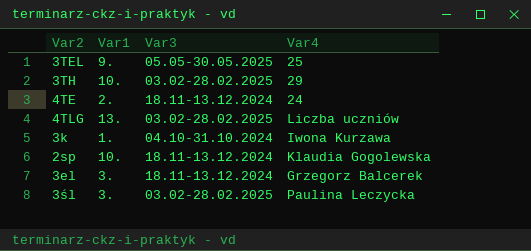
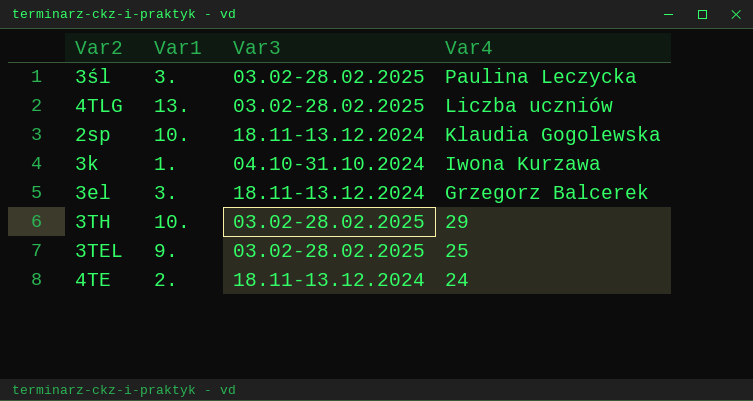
row order: none -> Var4 descending
3TEL | Var3: 05.05-30.05.2025 -> 03.02-28.02.2025

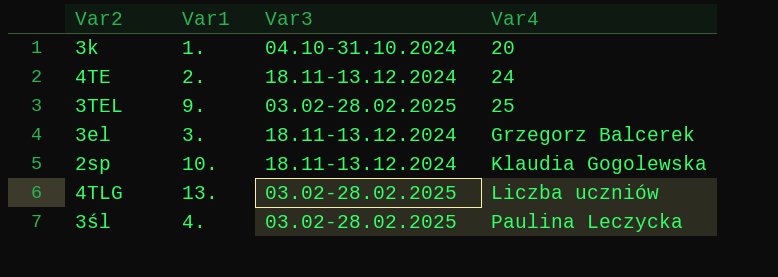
row order: Var4 descending -> Var4 ascending
row 3TH: 10. | 03.02-28.02.2025 | 29 -> none
3k | Var4: Iwona Kurzawa -> 20
3śl | Var1: 3. -> 4.

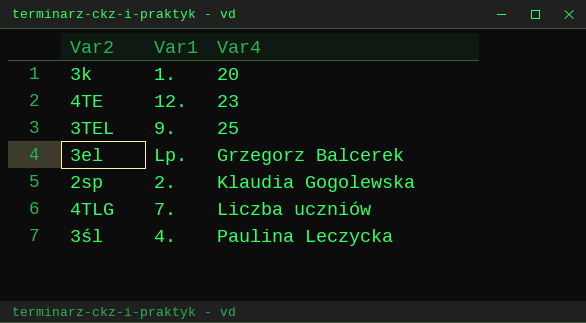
column Var3 | position: 3 -> none
4TE | Var1: 2. -> 12.
4TE | Var4: 24 -> 23
3el | Var1: 3. -> Lp.
2sp | Var1: 10. -> 2.
4TLG | Var1: 13. -> 7.

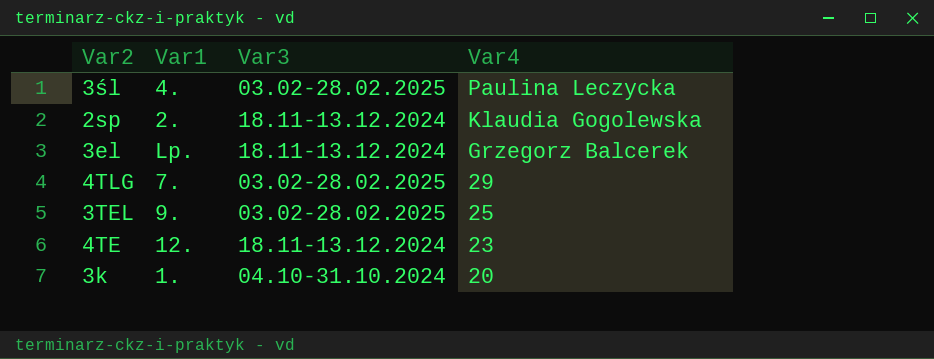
row order: Var4 ascending -> Var4 descending
column Var3 | position: none -> 3
4TLG | Var4: Liczba uczniów -> 29

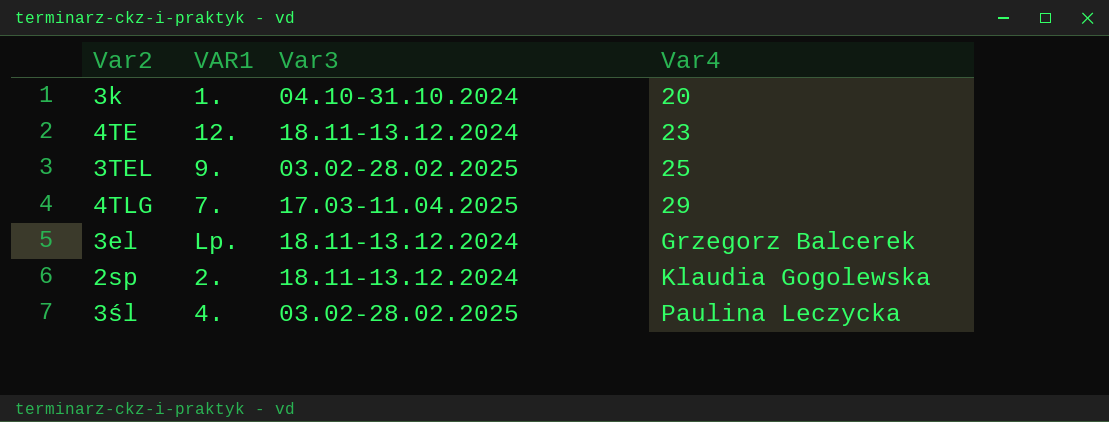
row order: Var4 descending -> Var4 ascending
column name: Var1 -> VAR1
4TLG | Var3: 03.02-28.02.2025 -> 17.03-11.04.2025

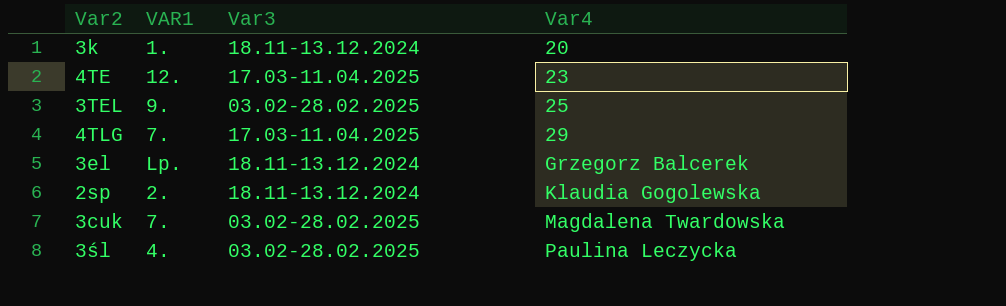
3k | Var3: 04.10-31.10.2024 -> 18.11-13.12.2024
4TE | Var3: 18.11-13.12.2024 -> 17.03-11.04.2025
row 3cuk: none -> 7. | 03.02-28.02.2025 | Magdalena Twardowska

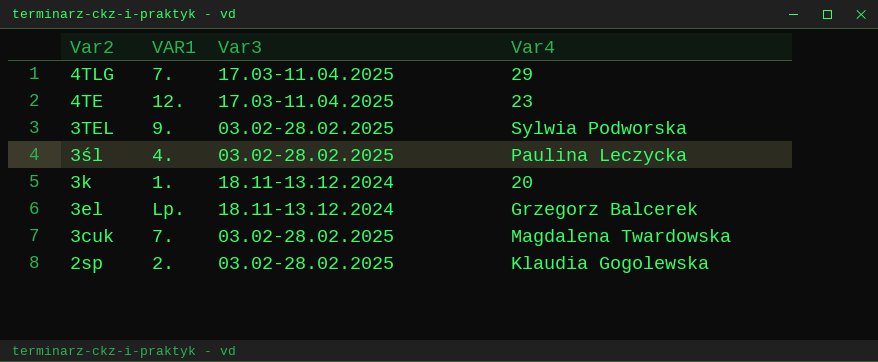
row order: Var4 ascending -> Var2 descending
3TEL | Var4: 25 -> Sylwia Podworska
2sp | Var3: 18.11-13.12.2024 -> 03.02-28.02.2025

